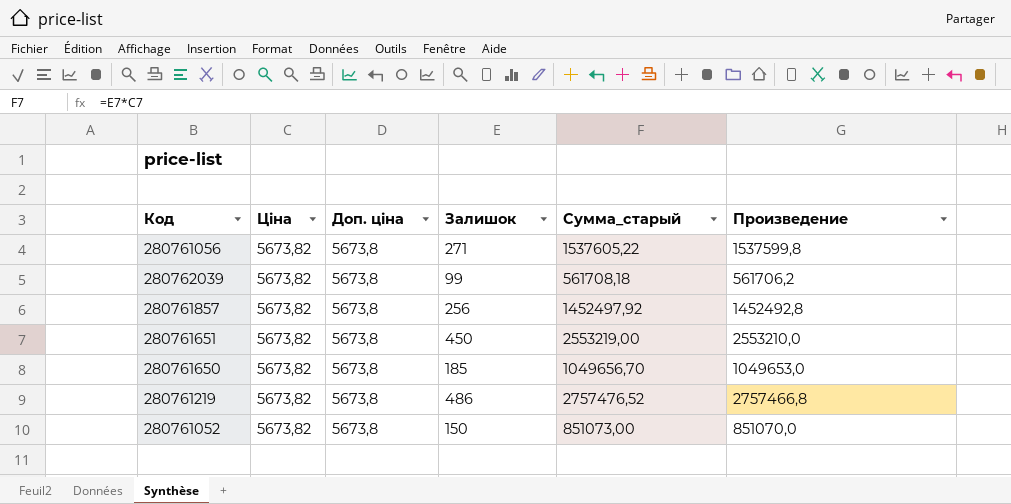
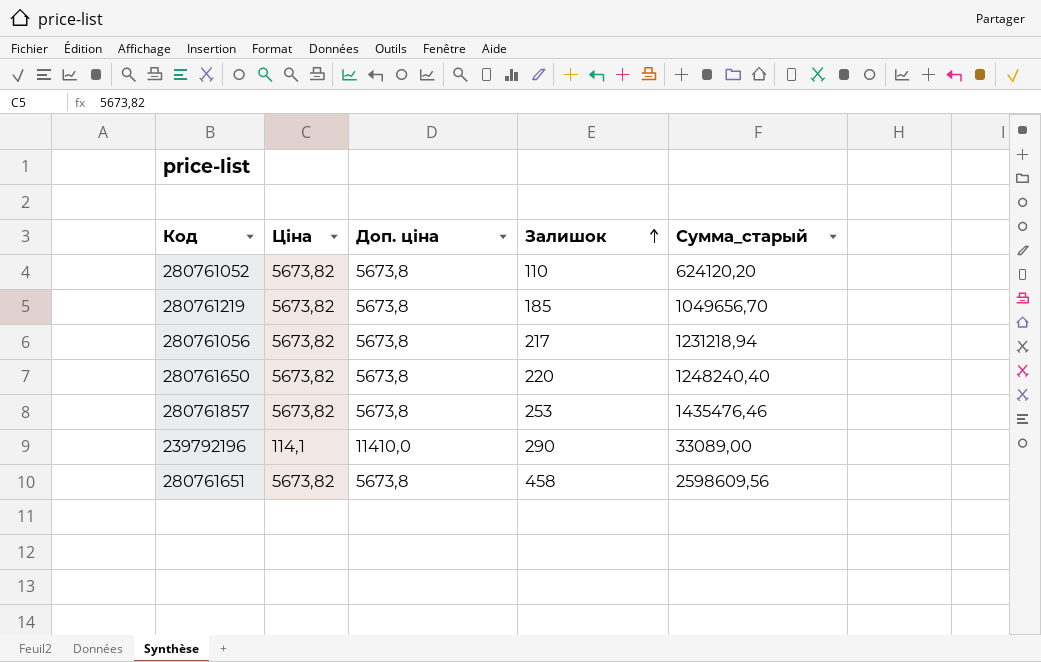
row order: none -> Залишок ascending
column Произведение | formula: [Доп. ціна] * [Залишок] -> none
row 280762039: 5673,82 | 5673,8 | 99 | 561708,18 | 561706,2 -> none
280761052 | Залишок: 150 -> 110
280761052 | Сумма_старый: 851073,00 -> 624120,20
280761219 | Залишок: 486 -> 185
280761219 | Сумма_старый: 2757476,52 -> 1049656,70
280761056 | Залишок: 271 -> 217
280761056 | Сумма_старый: 1537605,22 -> 1231218,94
280761650 | Залишок: 185 -> 220
280761650 | Сумма_старый: 1049656,70 -> 1248240,40
280761857 | Залишок: 256 -> 253
280761857 | Сумма_старый: 1452497,92 -> 1435476,46
row 239792196: none -> 114,1 | 11410,0 | 290 | 33089,00
280761651 | Залишок: 450 -> 458
280761651 | Сумма_старый: 2553219,00 -> 2598609,56

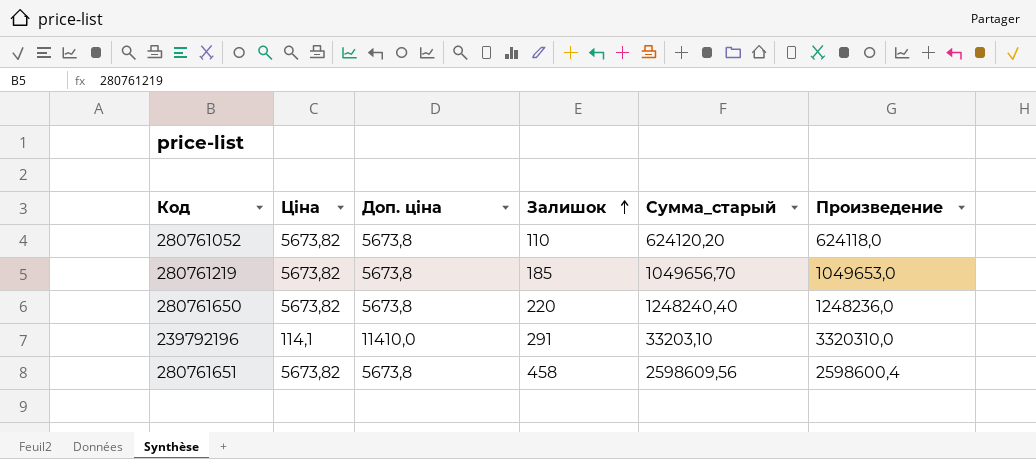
column Произведение | formula: none -> [Доп. ціна] * [Залишок]
row 280761056: 5673,82 | 5673,8 | 217 | 1231218,94 -> none
row 280761857: 5673,82 | 5673,8 | 253 | 1435476,46 -> none
239792196 | Залишок: 290 -> 291
239792196 | Сумма_старый: 33089,00 -> 33203,10

